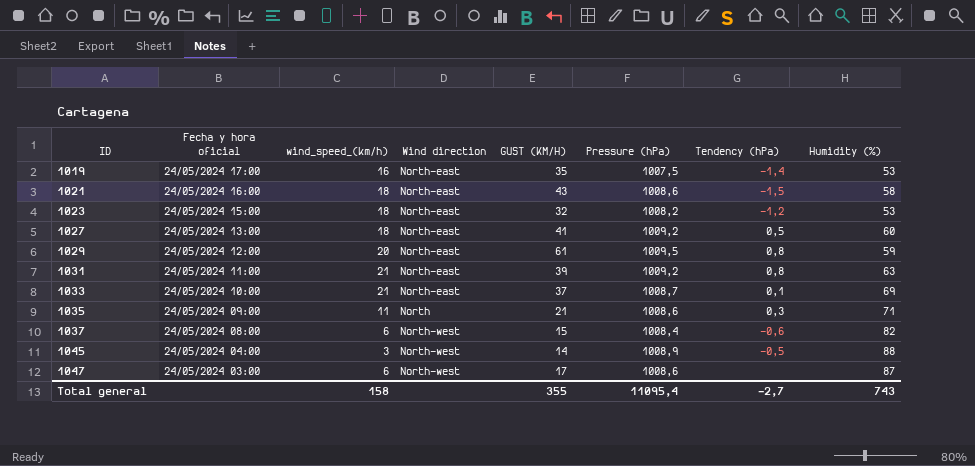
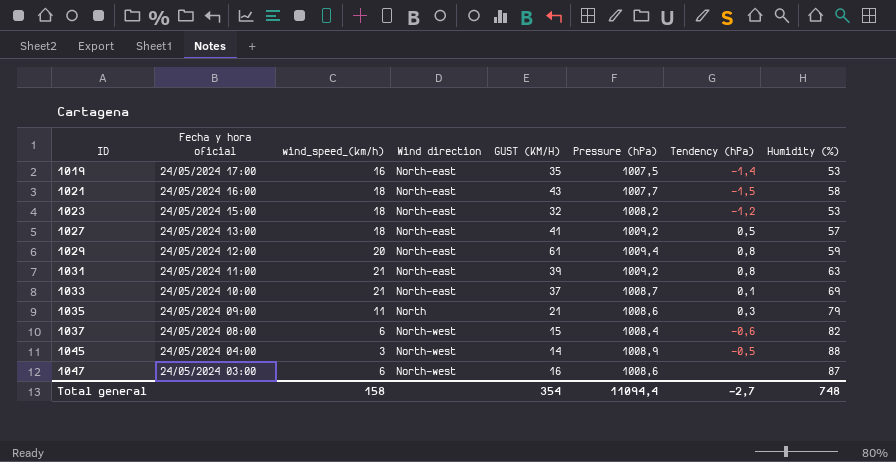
1021 | Pressure (hPa): 1008,6 -> 1007,7
1027 | Humidity (%): 60 -> 57
1029 | Pressure (hPa): 1009,5 -> 1009,4
1035 | Humidity (%): 71 -> 79
1047 | GUST (KM/H): 17 -> 16
Total general | GUST (KM/H): 355 -> 354
Total general | Pressure (hPa): 11095,4 -> 11094,4
Total general | Humidity (%): 743 -> 748

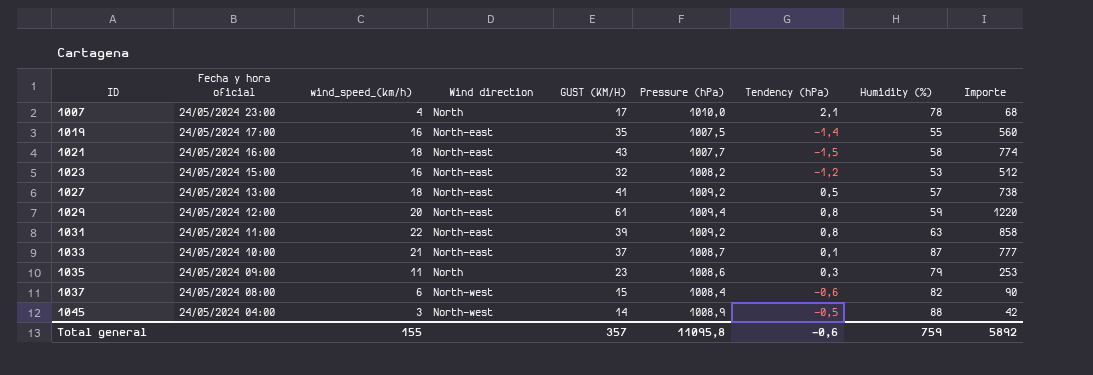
column Importe | formula: none -> [wind_speed_(km/h)] * [GUST (KM/H)]
row 1047: 24/05/2024 03:00 | 6 | North-west | 16 | 1008,6 | none | 87 -> none
row 1007: none -> 24/05/2024 23:00 | 4 | North | 17 | 1010,0 | 2,1 | 78 | 68
1019 | Humidity (%): 53 -> 55
1023 | wind_speed_(km/h): 18 -> 16
1031 | wind_speed_(km/h): 21 -> 22
1033 | Humidity (%): 69 -> 87
1035 | GUST (KM/H): 21 -> 23
Total general | wind_speed_(km/h): 158 -> 155
Total general | GUST (KM/H): 354 -> 357
Total general | Pressure (hPa): 11094,4 -> 11095,8
Total general | Tendency (hPa): -2,7 -> -0,6
Total general | Humidity (%): 748 -> 759

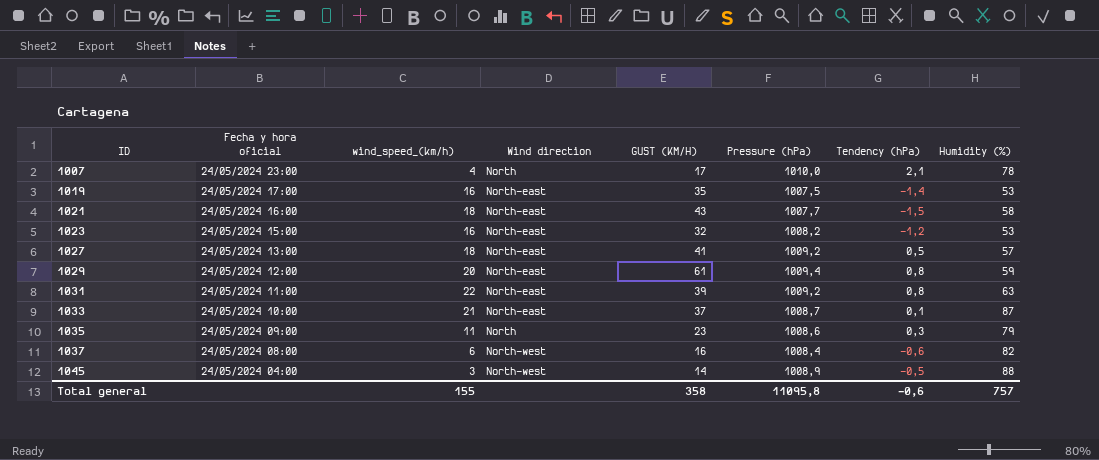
column Importe | formula: [wind_speed_(km/h)] * [GUST (KM/H)] -> none
1019 | Humidity (%): 55 -> 53
1037 | GUST (KM/H): 15 -> 16
Total general | GUST (KM/H): 357 -> 358
Total general | Humidity (%): 759 -> 757

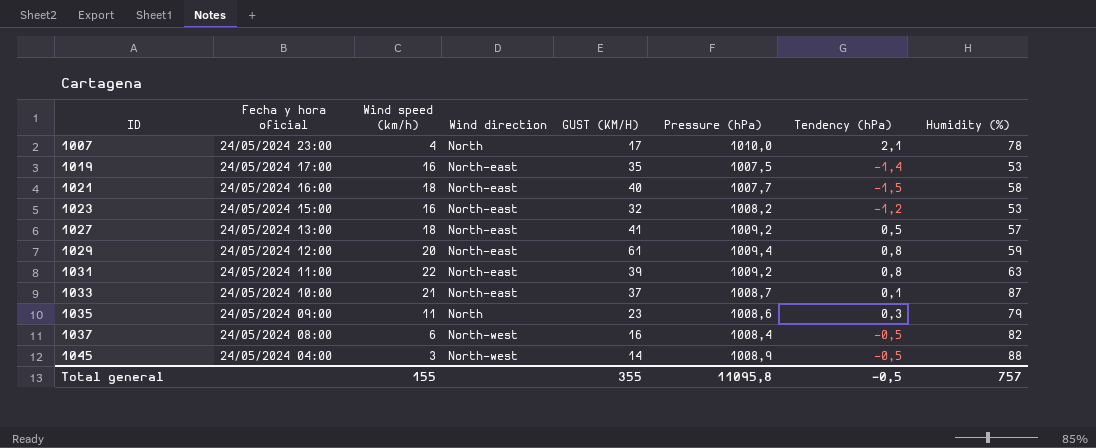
column name: wind_speed_(km/h) -> Wind speed (km/h)
1021 | GUST (KM/H): 43 -> 40
1037 | Tendency (hPa): -0,6 -> -0,5
Total general | GUST (KM/H): 358 -> 355
Total general | Tendency (hPa): -0,6 -> -0,5

